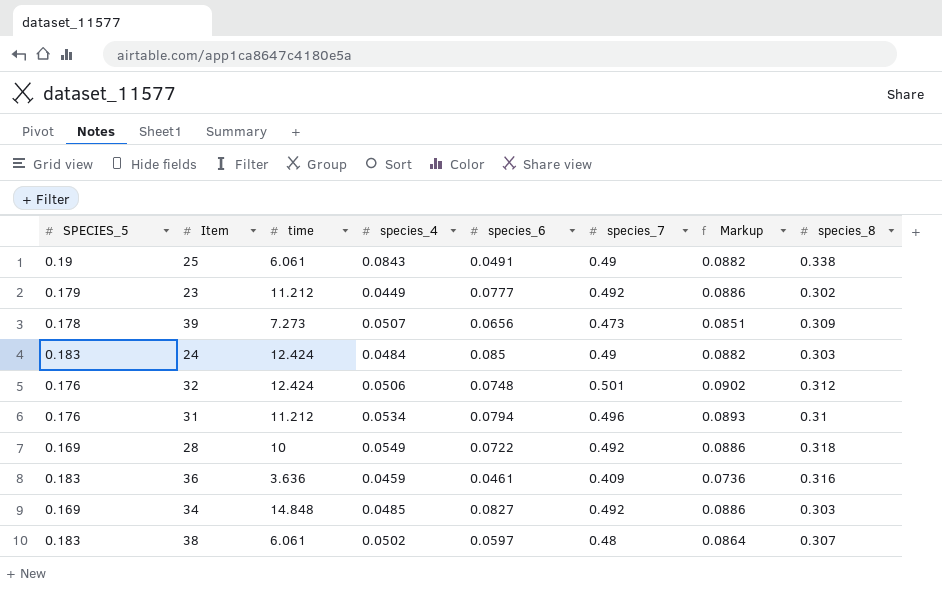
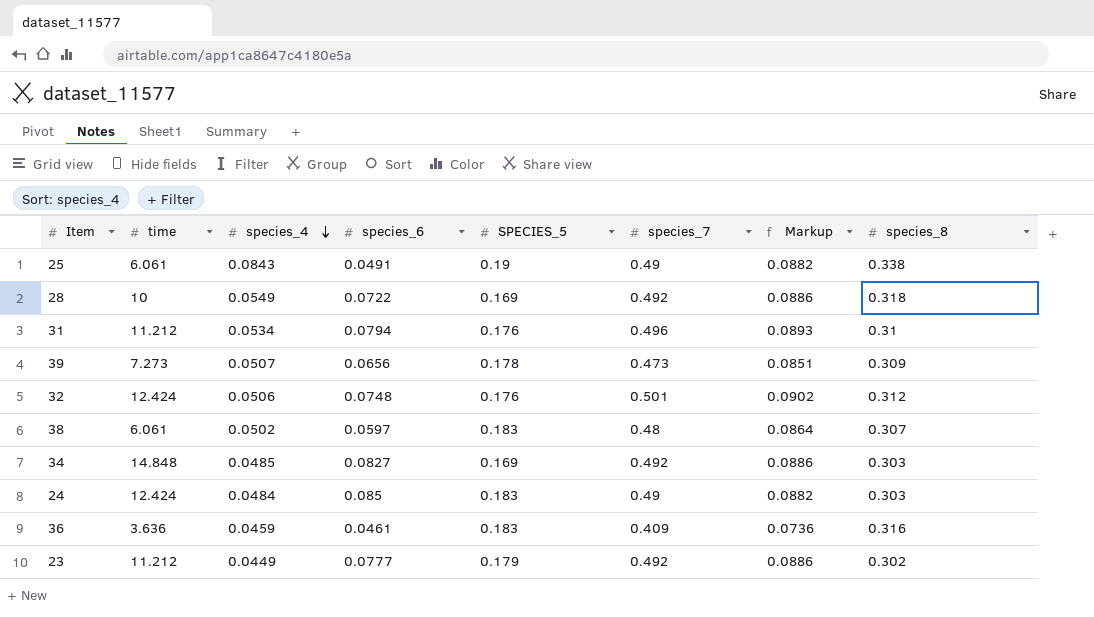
row order: none -> species_4 descending
column SPECIES_5 | position: 1 -> 5

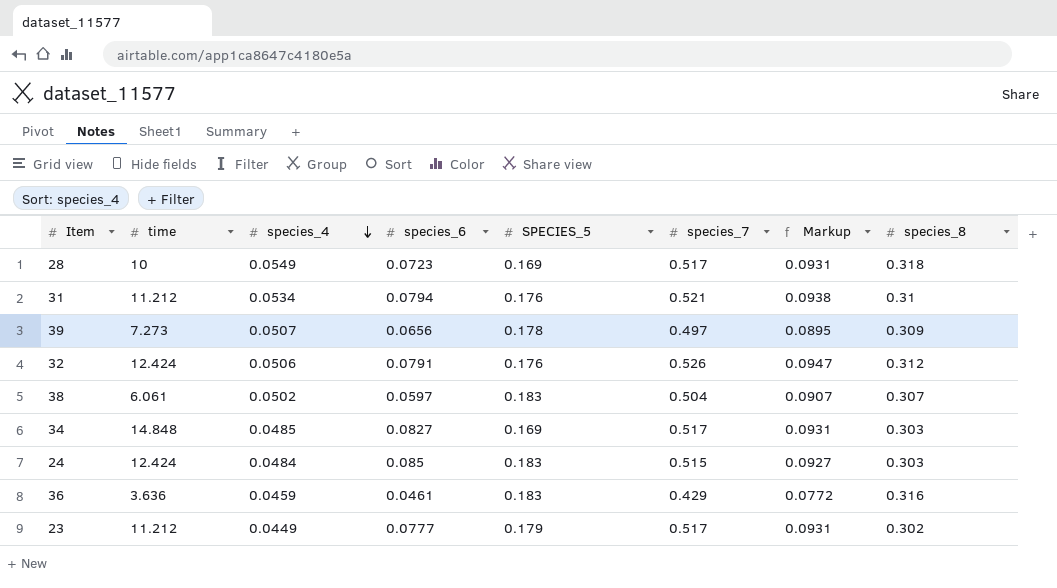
row 25: 6.061 | 0.0843 | 0.0491 | 0.19 | 0.49 | 0.0882 | 0.338 -> none
28 | species_6: 0.0722 -> 0.0723
28 | species_7: 0.492 -> 0.517
28 | Markup: 0.0886 -> 0.0931
31 | species_7: 0.496 -> 0.521
31 | Markup: 0.0893 -> 0.0938
39 | species_7: 0.473 -> 0.497
39 | Markup: 0.0851 -> 0.0895
32 | species_6: 0.0748 -> 0.0791
32 | species_7: 0.501 -> 0.526
32 | Markup: 0.0902 -> 0.0947
38 | species_7: 0.48 -> 0.504
38 | Markup: 0.0864 -> 0.0907
34 | species_7: 0.492 -> 0.517
34 | Markup: 0.0886 -> 0.0931
24 | species_7: 0.49 -> 0.515
24 | Markup: 0.0882 -> 0.0927
36 | species_7: 0.409 -> 0.429
36 | Markup: 0.0736 -> 0.0772
23 | species_7: 0.492 -> 0.517
23 | Markup: 0.0886 -> 0.0931

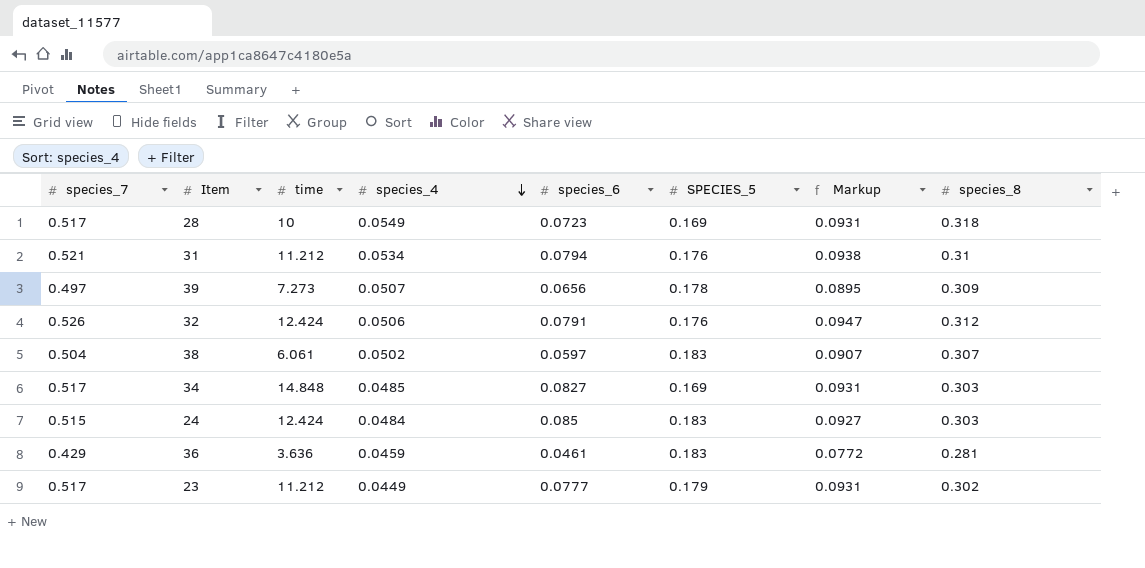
column species_7 | position: 6 -> 1
36 | species_8: 0.316 -> 0.281

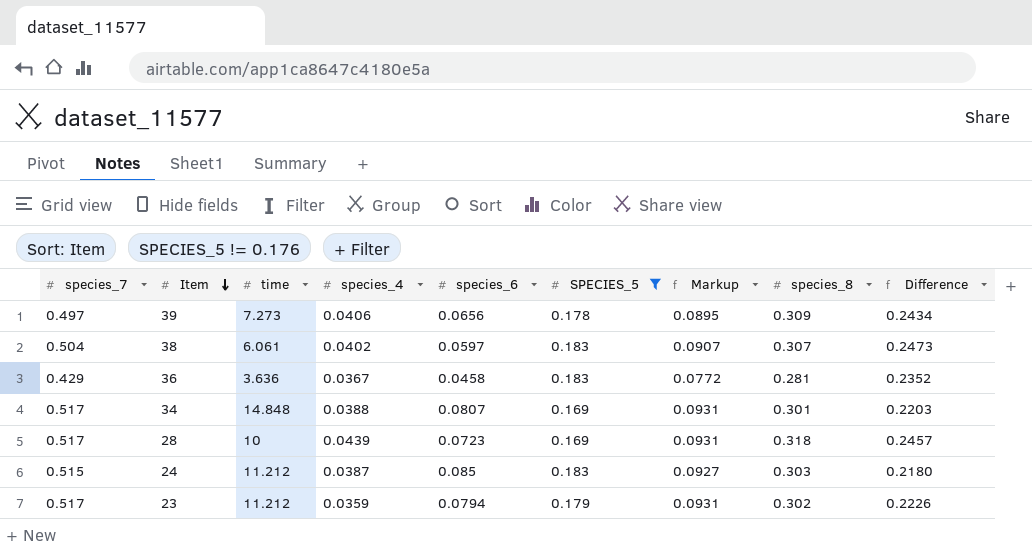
filter: none -> SPECIES_5 != 0.176
row order: species_4 descending -> Item descending
column Difference | formula: none -> [species_8] - [species_6]
39 | species_4: 0.0507 -> 0.0406
38 | species_4: 0.0502 -> 0.0402
36 | species_4: 0.0459 -> 0.0367
36 | species_6: 0.0461 -> 0.0458
34 | species_4: 0.0485 -> 0.0388
34 | species_6: 0.0827 -> 0.0807
34 | species_8: 0.303 -> 0.301
28 | species_4: 0.0549 -> 0.0439
24 | time: 12.424 -> 11.212
24 | species_4: 0.0484 -> 0.0387
23 | species_4: 0.0449 -> 0.0359
23 | species_6: 0.0777 -> 0.0794

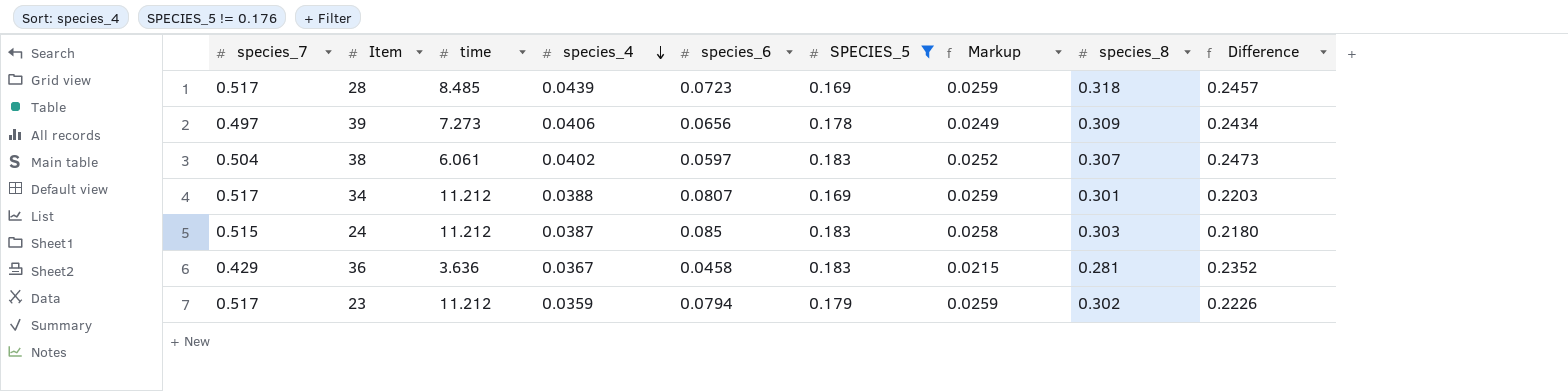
row order: Item descending -> species_4 descending
column Markup | formula: [species_7] * 0.18 -> [species_7] * 0.05
28 | time: 10 -> 8.485
34 | time: 14.848 -> 11.212

